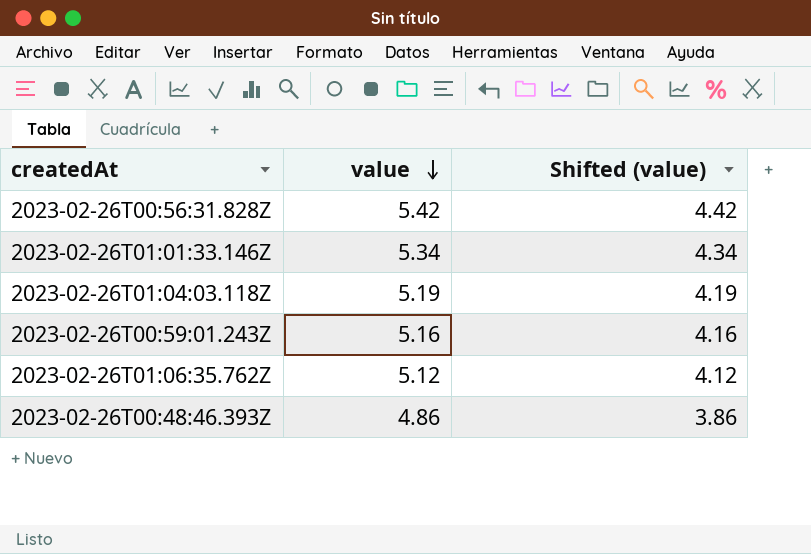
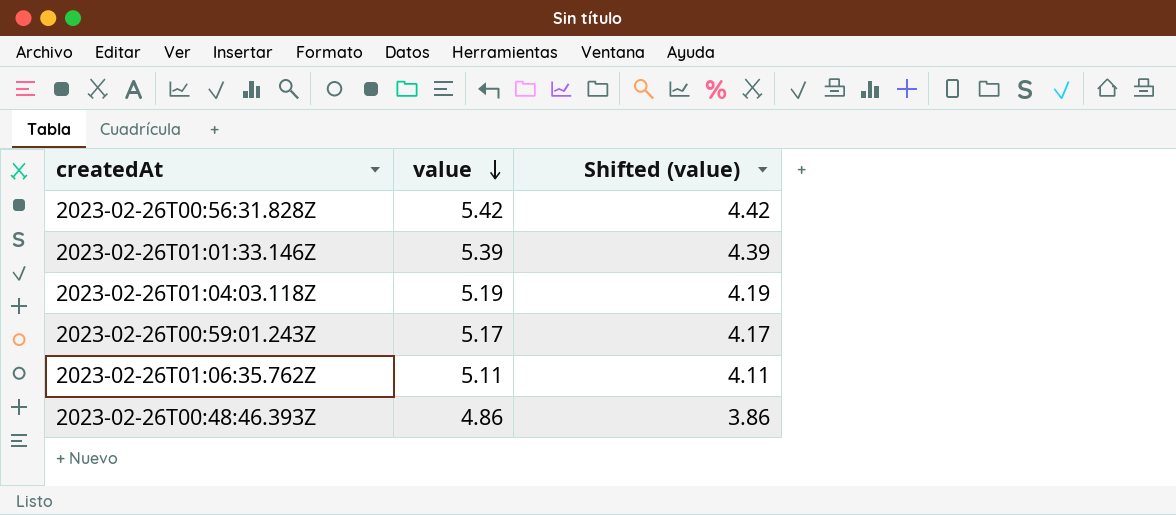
2023-02-26T01:01:33.146Z | value: 5.34 -> 5.39
2023-02-26T01:01:33.146Z | Shifted (value): 4.34 -> 4.39
2023-02-26T00:59:01.243Z | value: 5.16 -> 5.17
2023-02-26T00:59:01.243Z | Shifted (value): 4.16 -> 4.17
2023-02-26T01:06:35.762Z | value: 5.12 -> 5.11
2023-02-26T01:06:35.762Z | Shifted (value): 4.12 -> 4.11

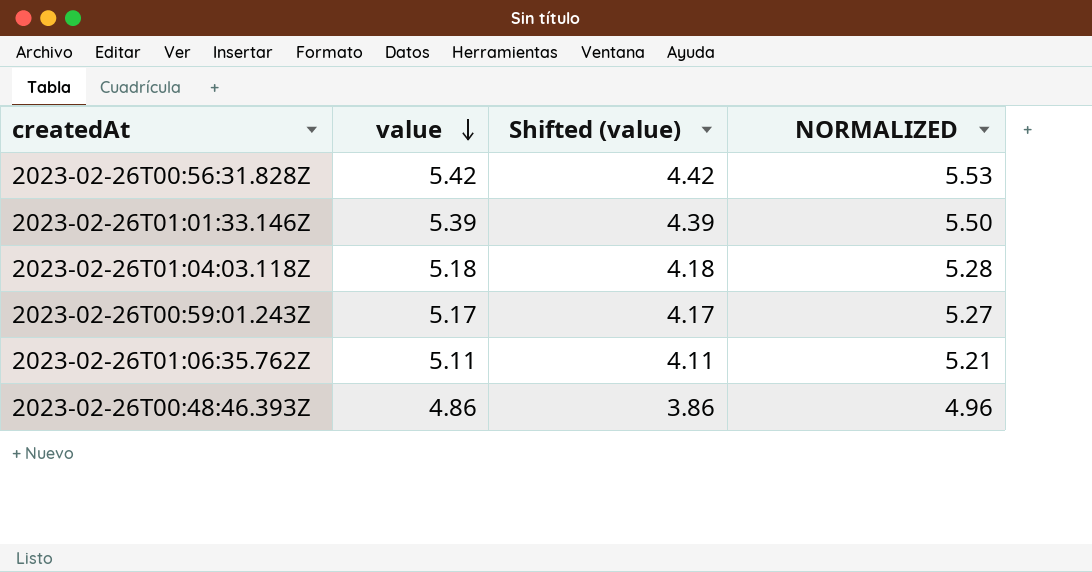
column NORMALIZED | formula: none -> [value] * 1.02
2023-02-26T01:04:03.118Z | value: 5.19 -> 5.18
2023-02-26T01:04:03.118Z | Shifted (value): 4.19 -> 4.18

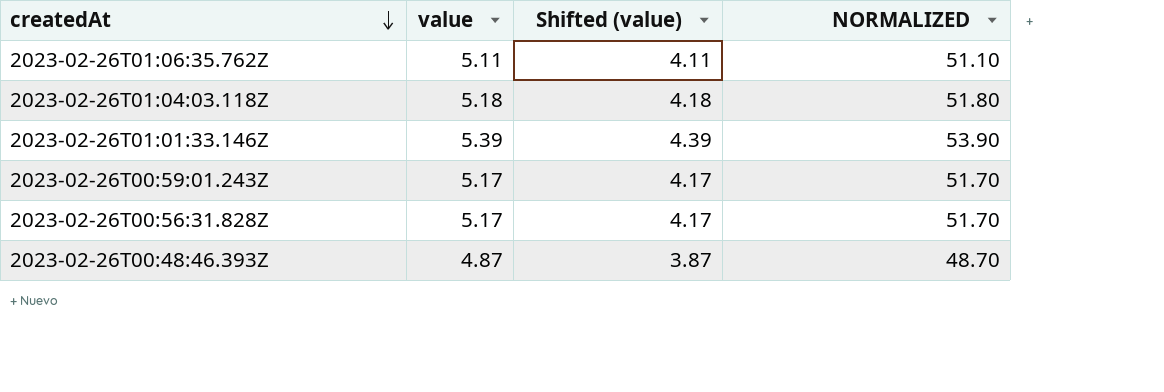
row order: value descending -> createdAt descending
column NORMALIZED | formula: [value] * 1.02 -> [value] * 10
2023-02-26T00:56:31.828Z | value: 5.42 -> 5.17
2023-02-26T00:56:31.828Z | Shifted (value): 4.42 -> 4.17
2023-02-26T00:48:46.393Z | value: 4.86 -> 4.87
2023-02-26T00:48:46.393Z | Shifted (value): 3.86 -> 3.87

